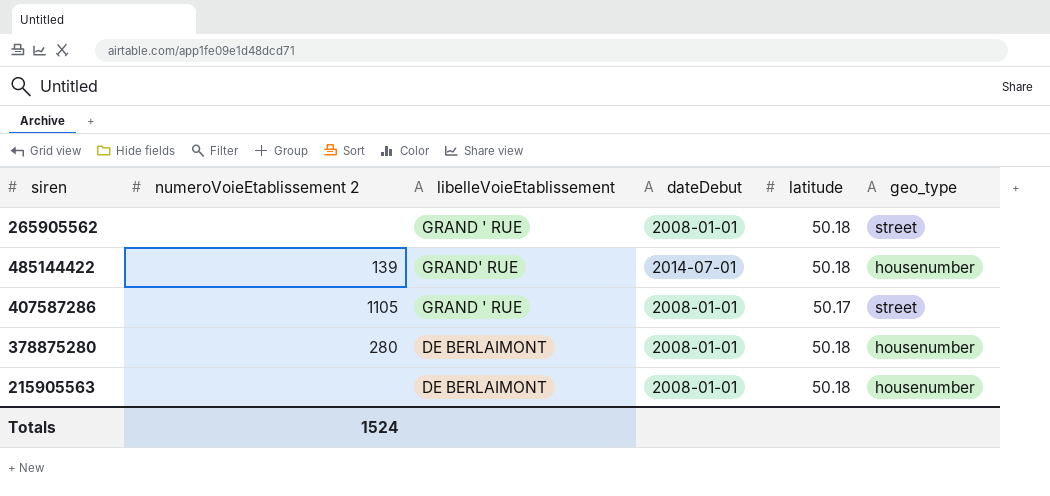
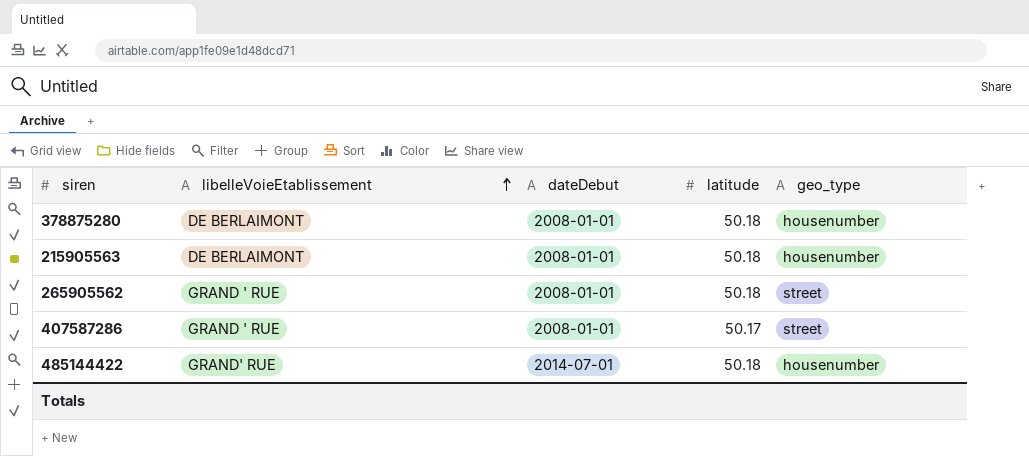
row order: none -> libelleVoieEtablissement ascending
column numeroVoieEtablissement 2 | position: 2 -> none

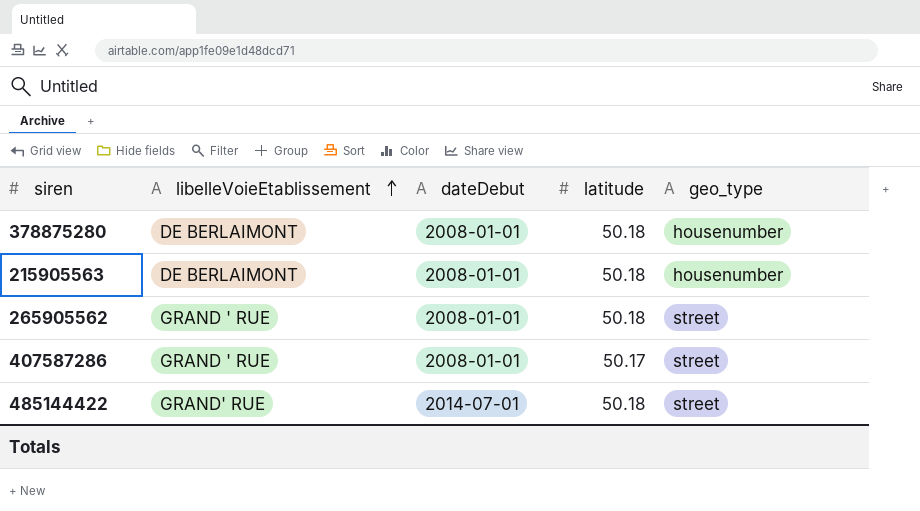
485144422 | geo_type: housenumber -> street

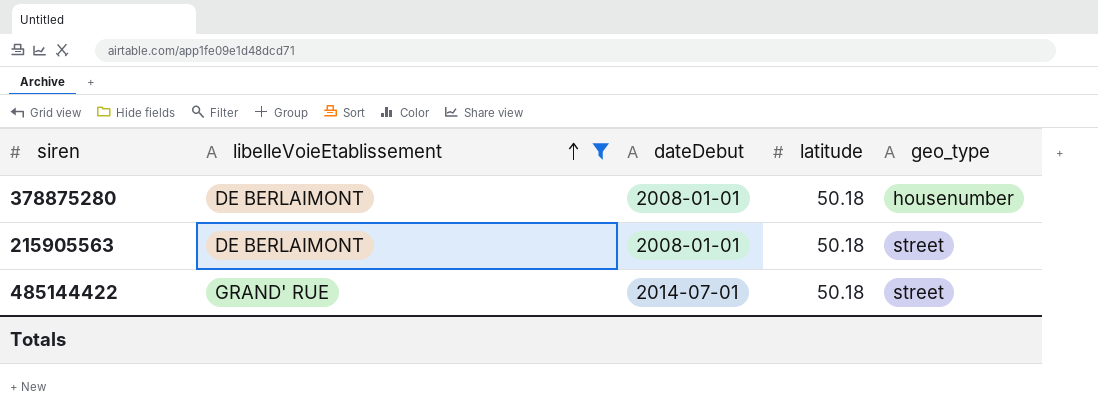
filter: none -> libelleVoieEtablissement != GRAND ' RUE
215905563 | geo_type: housenumber -> street

